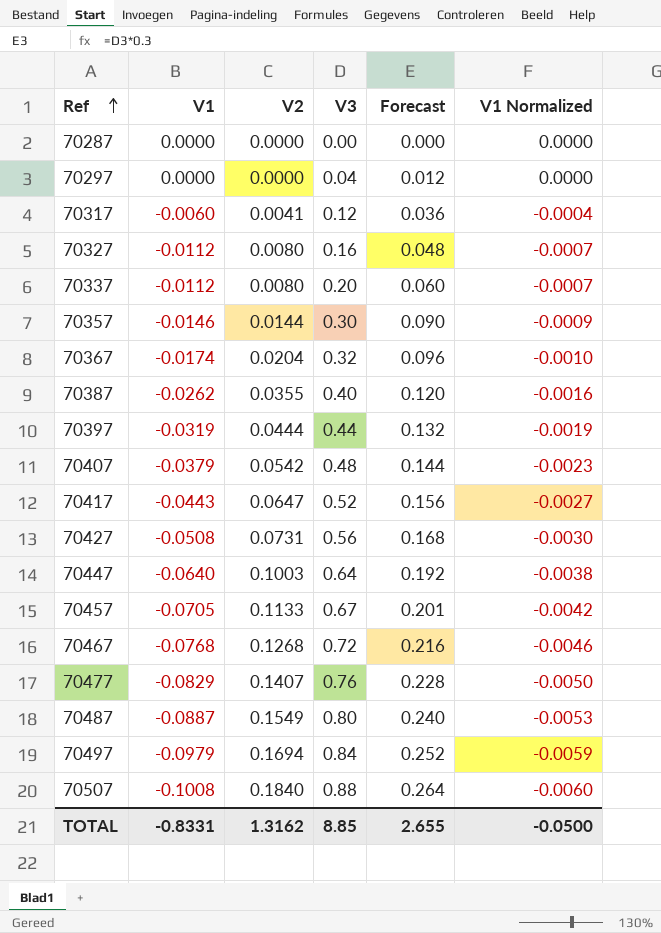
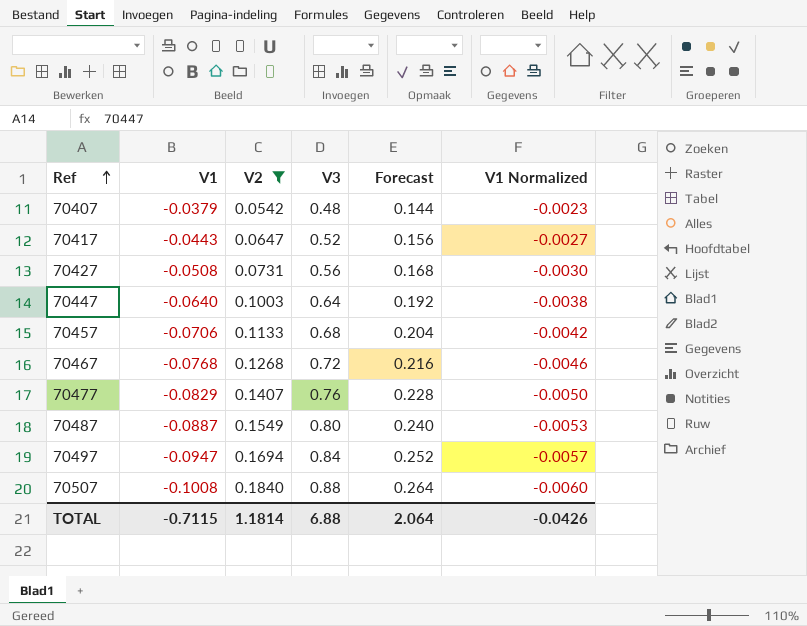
filter: none -> V2 >= 0.0542
70457 | V1: -0.0705 -> -0.0706
70457 | V3: 0.67 -> 0.68
70457 | Forecast: 0.201 -> 0.204
70497 | V1: -0.0979 -> -0.0947
70497 | V1 Normalized: -0.0059 -> -0.0057
TOTAL | V1: -0.8331 -> -0.7115
TOTAL | V2: 1.3162 -> 1.1814
TOTAL | V3: 8.85 -> 6.88
TOTAL | Forecast: 2.655 -> 2.064
TOTAL | V1 Normalized: -0.0500 -> -0.0426

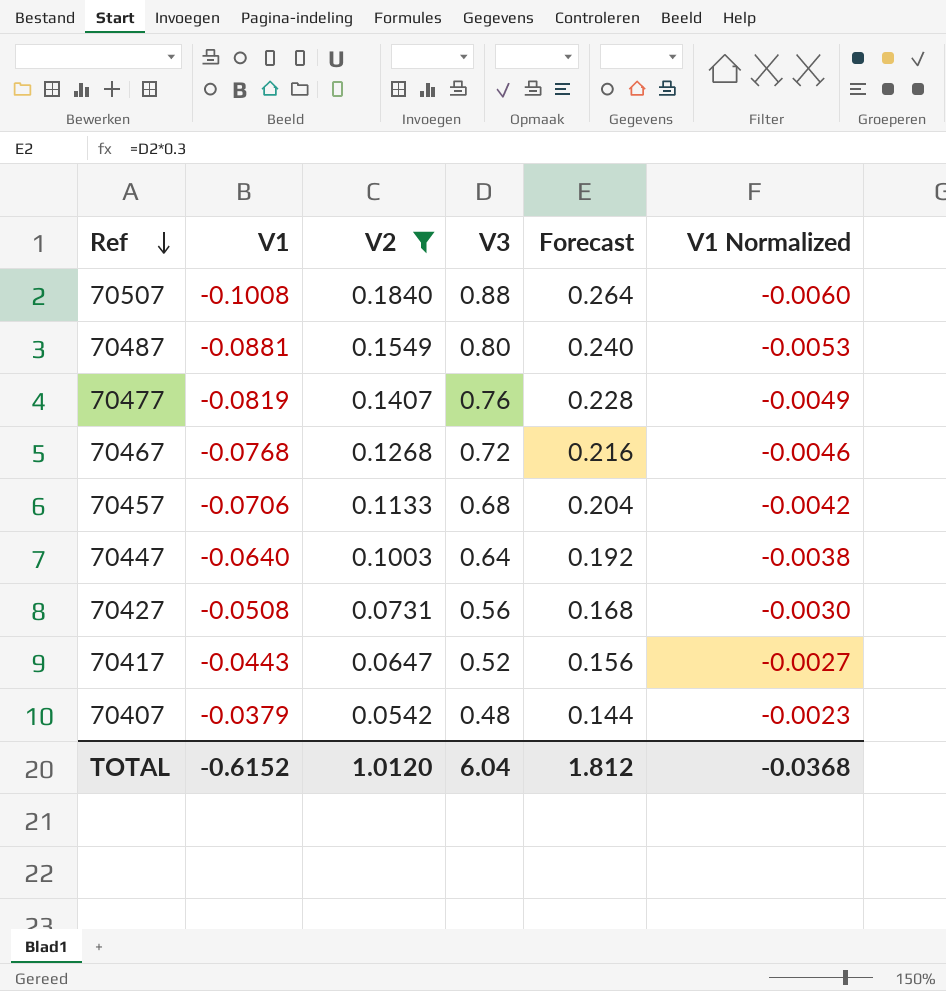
row order: Ref ascending -> Ref descending
row 70497: -0.0947 | 0.1694 | 0.84 | 0.252 | -0.0057 -> none
70487 | V1: -0.0887 -> -0.0881
70477 | V1: -0.0829 -> -0.0819
70477 | V1 Normalized: -0.0050 -> -0.0049
TOTAL | V1: -0.7115 -> -0.6152
TOTAL | V2: 1.1814 -> 1.0120
TOTAL | V3: 6.88 -> 6.04
TOTAL | Forecast: 2.064 -> 1.812
TOTAL | V1 Normalized: -0.0426 -> -0.0368

